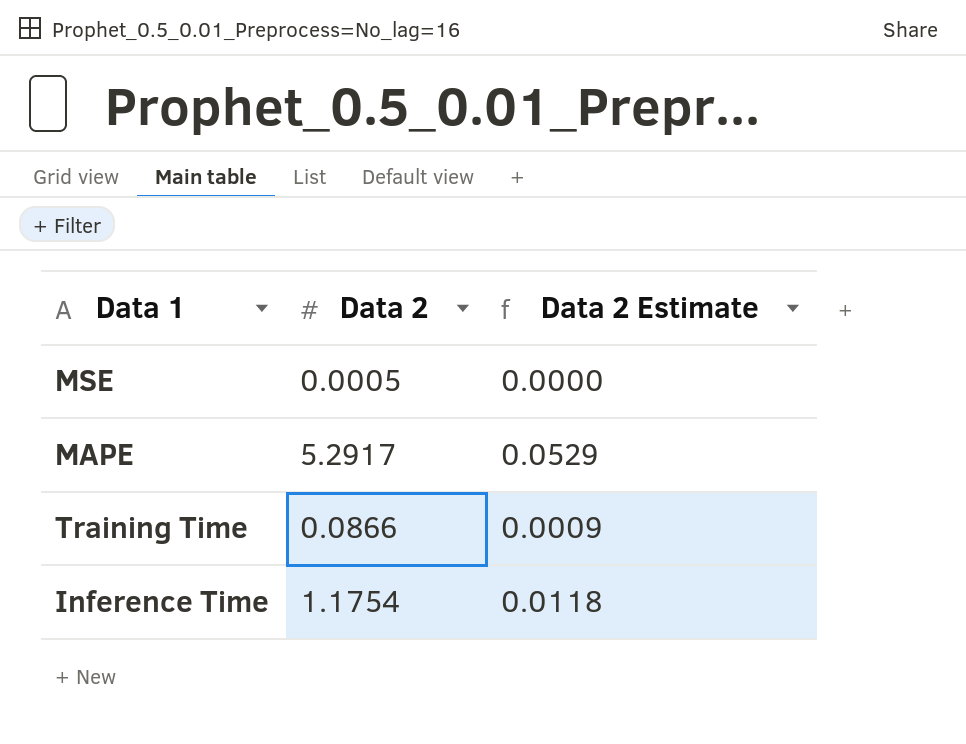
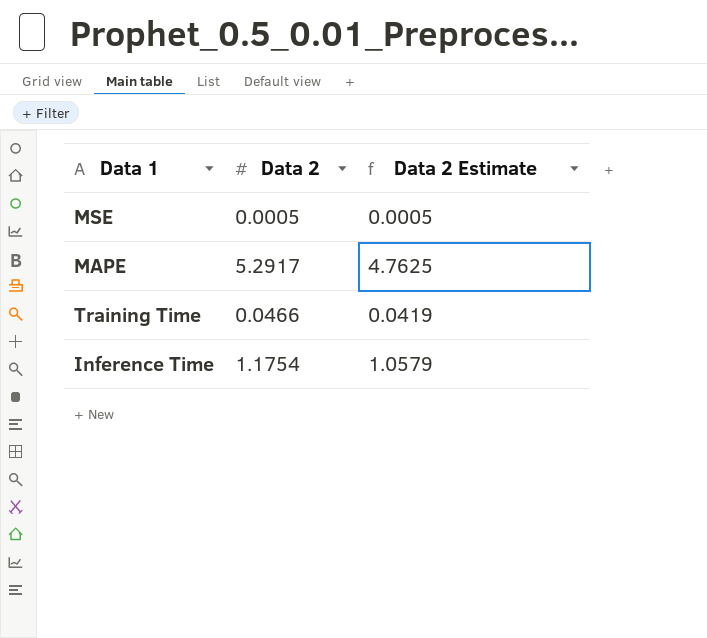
column Data 2 Estimate | formula: [Data 2] * 0.01 -> [Data 2] * 0.9
Training Time | Data 2: 0.0866 -> 0.0466

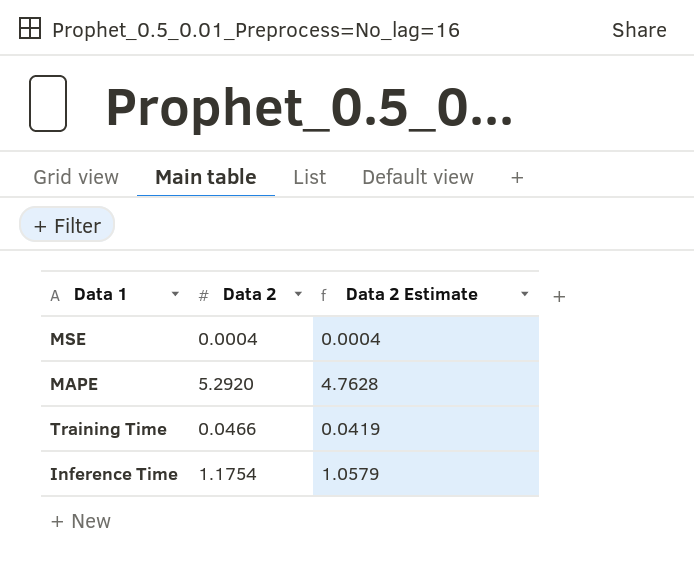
MSE | Data 2: 0.0005 -> 0.0004
MSE | Data 2 Estimate: 0.0005 -> 0.0004
MAPE | Data 2: 5.2917 -> 5.2920
MAPE | Data 2 Estimate: 4.7625 -> 4.7628

